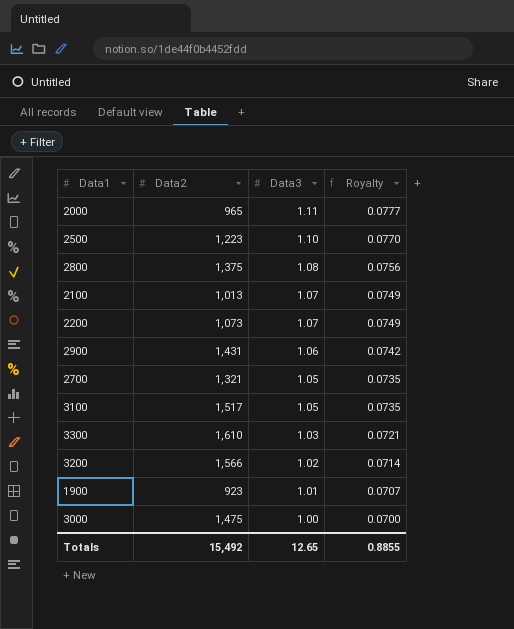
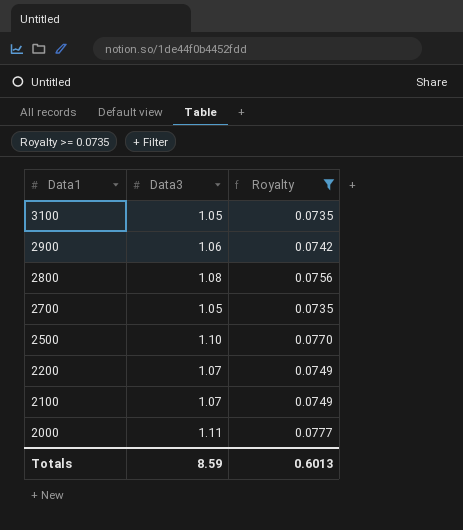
filter: none -> Royalty >= 0.0735
row order: Data3 descending -> Data1 descending
column Data2 | position: 2 -> none
Totals | Data3: 12.65 -> 8.59
Totals | Royalty: 0.8855 -> 0.6013

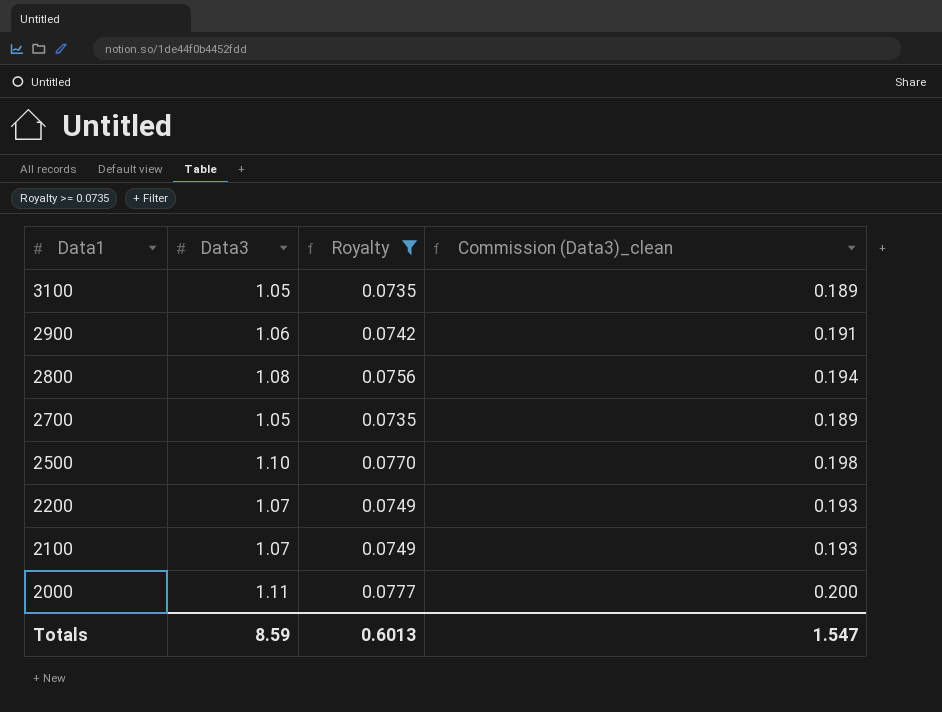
column Commission (Data3)_clean | formula: none -> [Data3] * 0.18

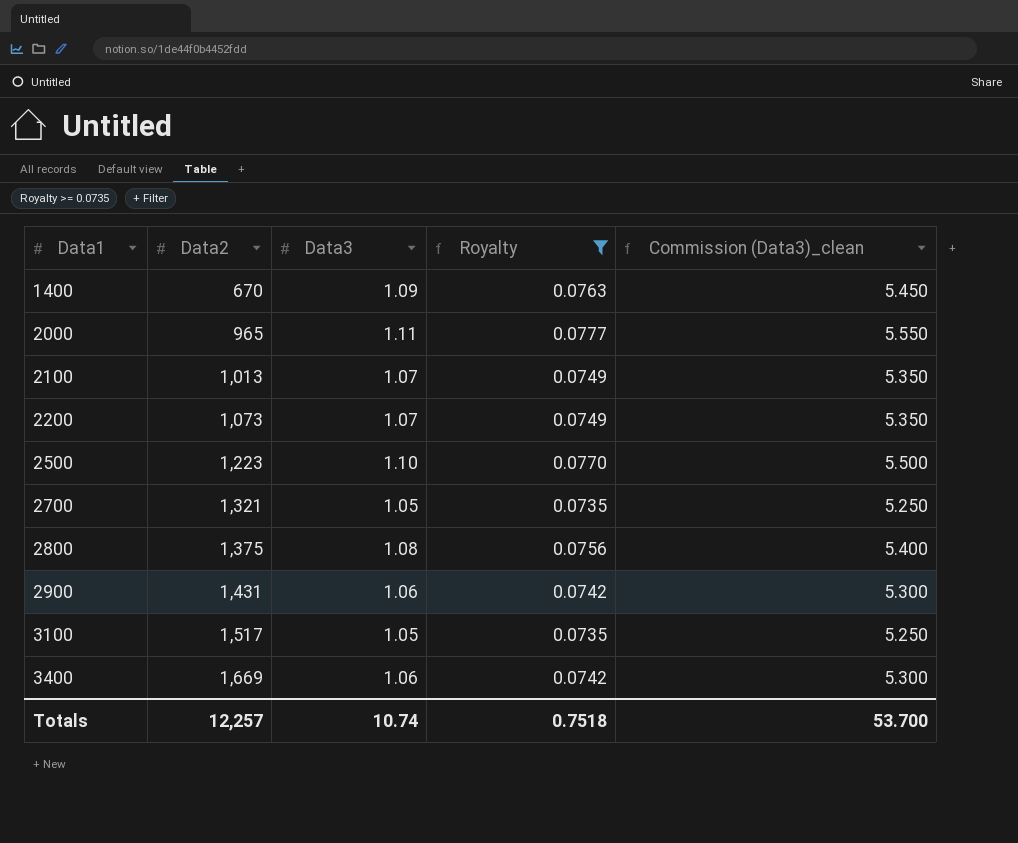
row order: Data1 descending -> Data1 ascending
column Data2 | position: none -> 2
column Commission (Data3)_clean | formula: [Data3] * 0.18 -> [Data3] * 5
row 1400: none -> 670 | 1.09 | 0.0763 | 5.450
row 3400: none -> 1,669 | 1.06 | 0.0742 | 5.300
Totals | Data3: 8.59 -> 10.74
Totals | Royalty: 0.6013 -> 0.7518
Totals | Commission (Data3)_clean: 1.547 -> 53.700

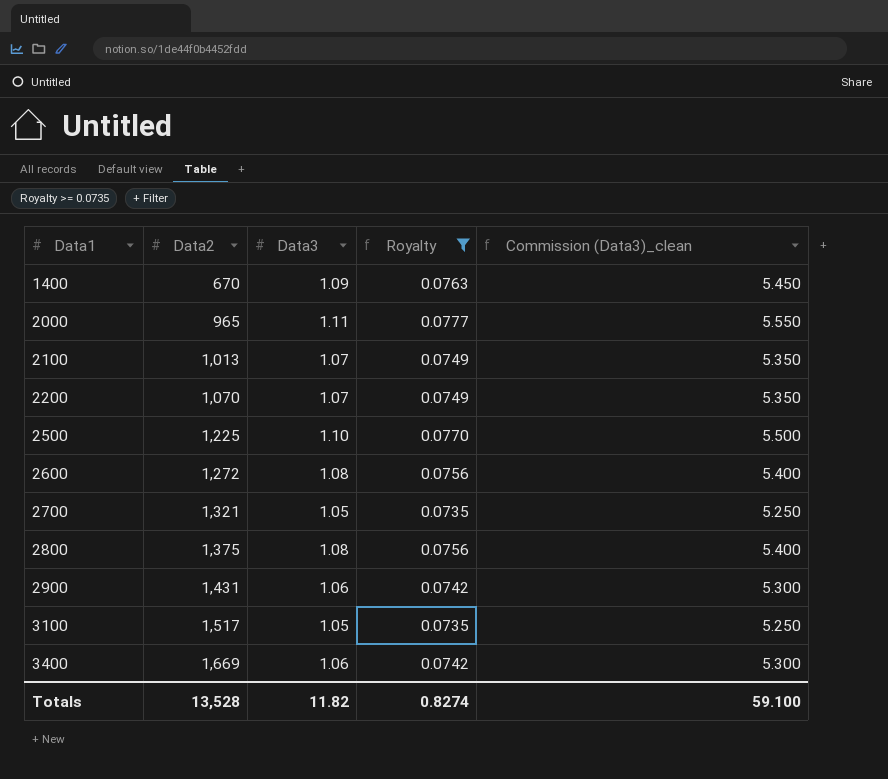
2200 | Data2: 1,073 -> 1,070
2500 | Data2: 1,223 -> 1,225
row 2600: none -> 1,272 | 1.08 | 0.0756 | 5.400
Totals | Data2: 12,257 -> 13,528
Totals | Data3: 10.74 -> 11.82
Totals | Royalty: 0.7518 -> 0.8274
Totals | Commission (Data3)_clean: 53.700 -> 59.100

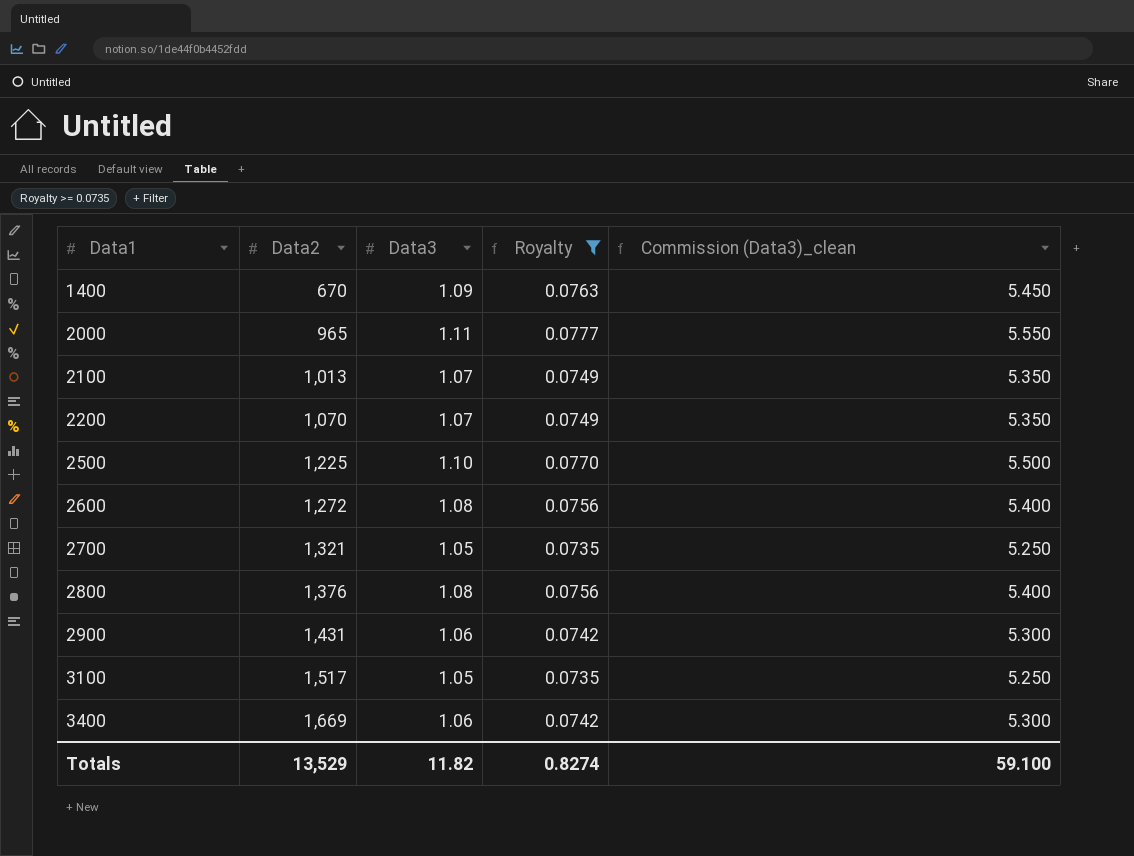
2800 | Data2: 1,375 -> 1,376
Totals | Data2: 13,528 -> 13,529

